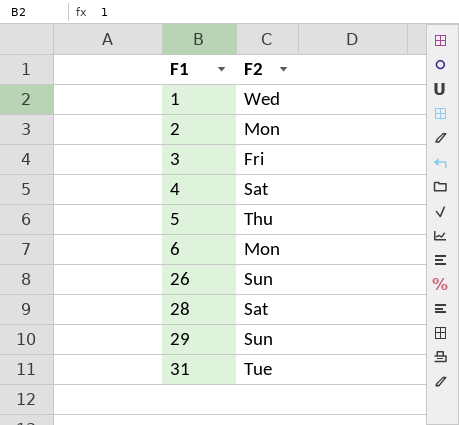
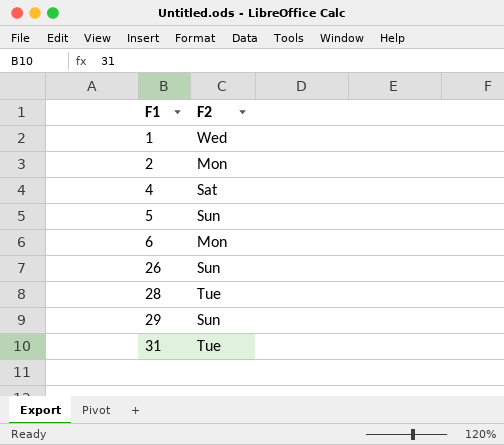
row 3: Fri -> none
5 | F2: Thu -> Sun
28 | F2: Sat -> Tue

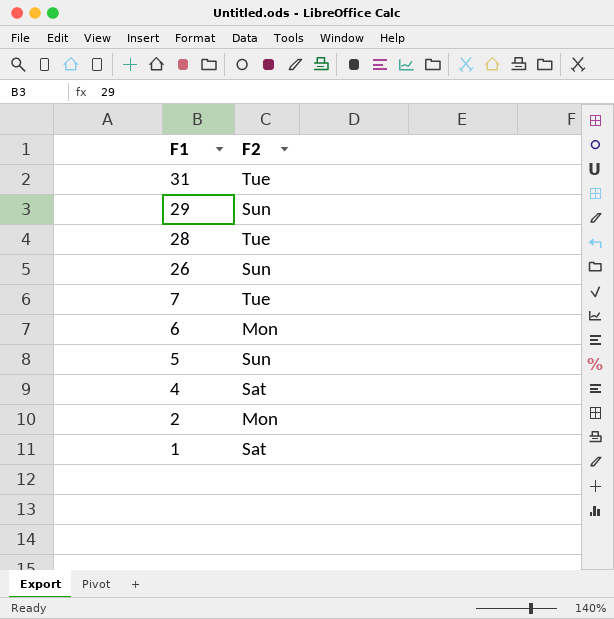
row order: F1 ascending -> F1 descending
row 7: none -> Tue
1 | F2: Wed -> Sat

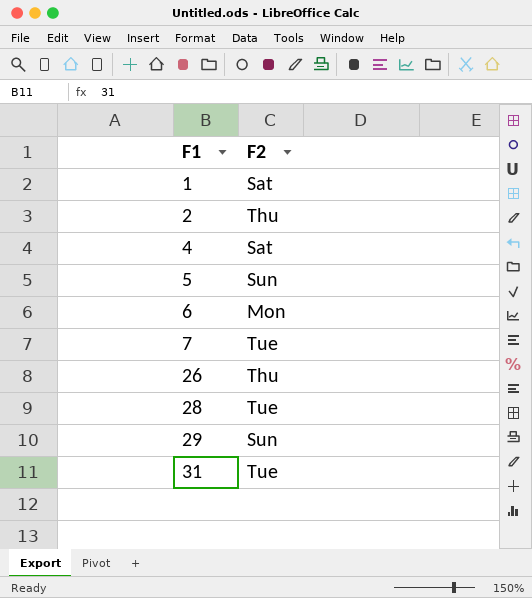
row order: F1 descending -> F1 ascending
2 | F2: Mon -> Thu
26 | F2: Sun -> Thu

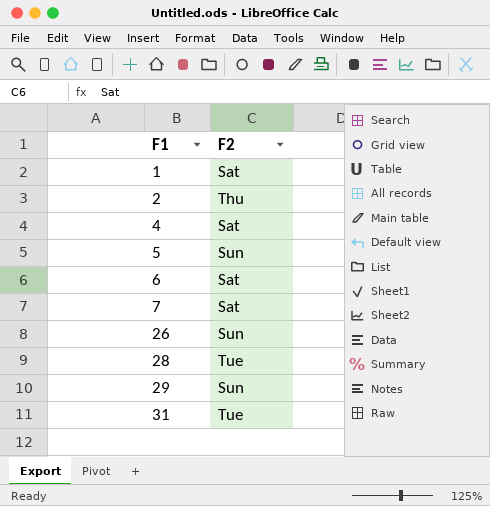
6 | F2: Mon -> Sat
7 | F2: Tue -> Sat
26 | F2: Thu -> Sun

